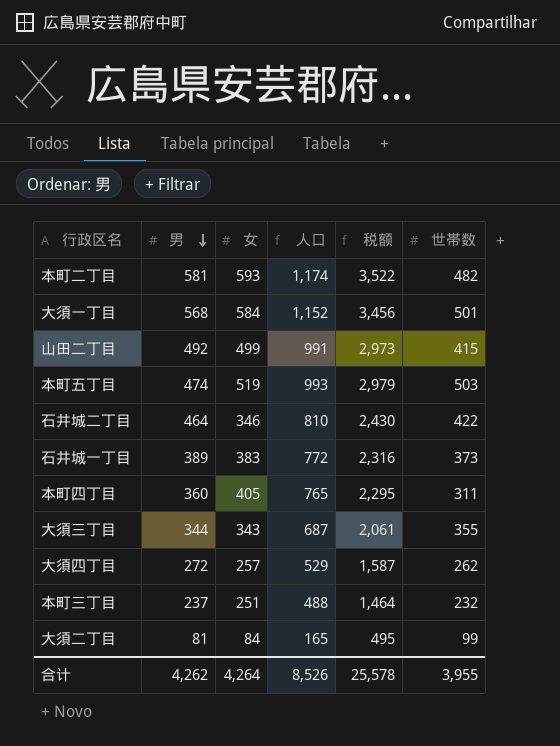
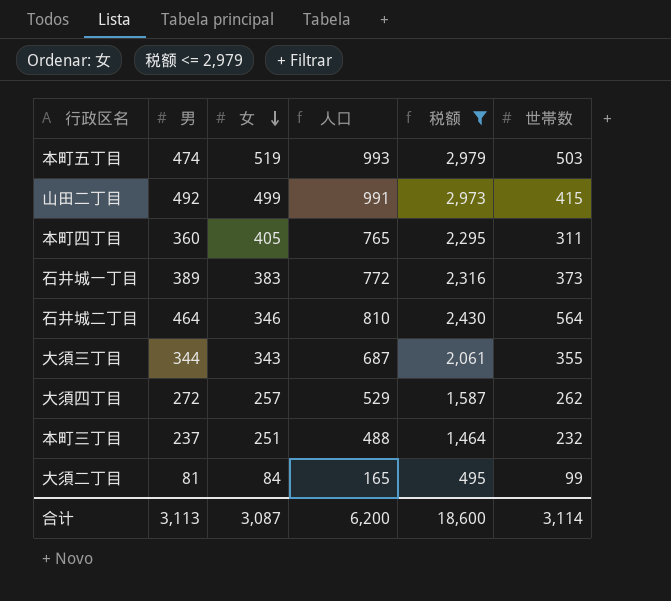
filter: none -> 税额 <= 2,979
row order: 男 descending -> 女 descending
石井城二丁目 | 世帯数: 422 -> 564
合计 | 男: 4,262 -> 3,113
合计 | 女: 4,264 -> 3,087
合计 | 人口: 8,526 -> 6,200
合计 | 税额: 25,578 -> 18,600
合计 | 世帯数: 3,955 -> 3,114

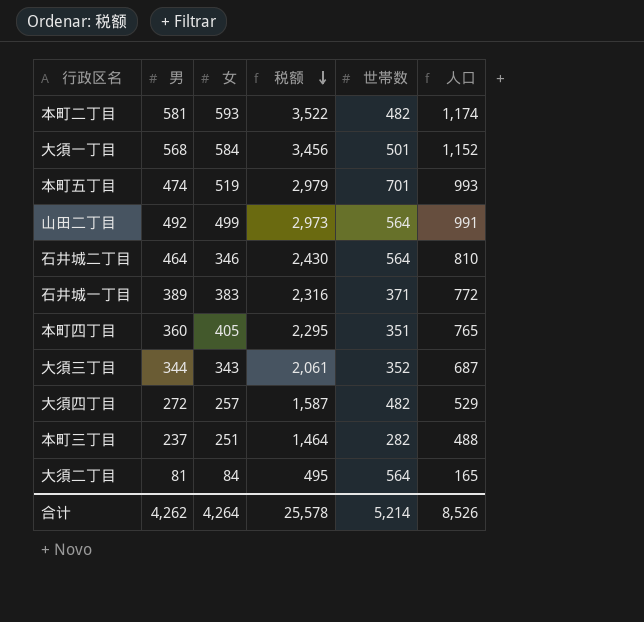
filter: 税额 <= 2,979 -> none
row order: 女 descending -> 税额 descending
column 人口 | position: 4 -> 6
本町五丁目 | 世帯数: 503 -> 701
山田二丁目 | 世帯数: 415 -> 564
石井城一丁目 | 世帯数: 373 -> 371
本町四丁目 | 世帯数: 311 -> 351
大須三丁目 | 世帯数: 355 -> 352
大須四丁目 | 世帯数: 262 -> 482
本町三丁目 | 世帯数: 232 -> 282
大須二丁目 | 世帯数: 99 -> 564
合计 | 男: 3,113 -> 4,262
合计 | 女: 3,087 -> 4,264
合计 | 税额: 18,600 -> 25,578
合计 | 世帯数: 3,114 -> 5,214
合计 | 人口: 6,200 -> 8,526

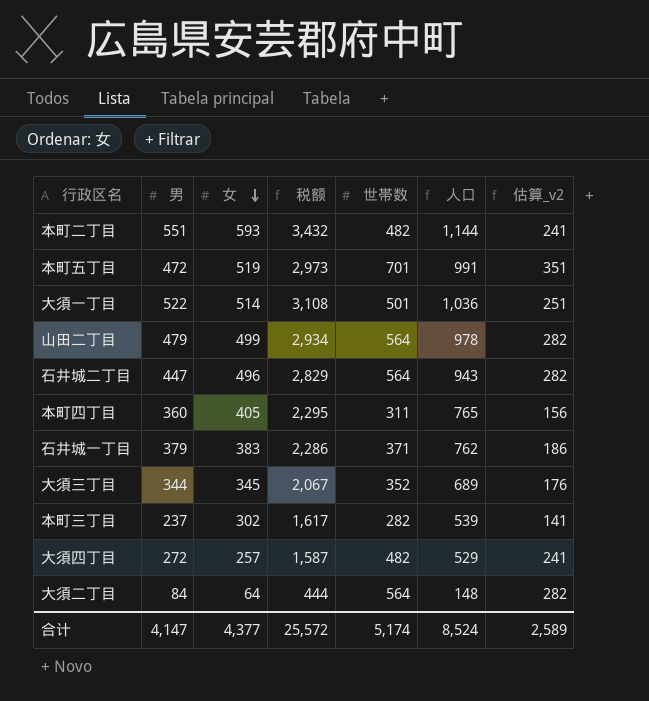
row order: 税额 descending -> 女 descending
column 估算_v2 | formula: none -> [世帯数] * 0.5
本町二丁目 | 男: 581 -> 551
本町二丁目 | 税额: 3,522 -> 3,432
本町二丁目 | 人口: 1,174 -> 1,144
本町五丁目 | 男: 474 -> 472
本町五丁目 | 税额: 2,979 -> 2,973
本町五丁目 | 人口: 993 -> 991
大須一丁目 | 男: 568 -> 522
大須一丁目 | 女: 584 -> 514
大須一丁目 | 税额: 3,456 -> 3,108
大須一丁目 | 人口: 1,152 -> 1,036
山田二丁目 | 男: 492 -> 479
山田二丁目 | 税额: 2,973 -> 2,934
山田二丁目 | 人口: 991 -> 978
石井城二丁目 | 男: 464 -> 447
石井城二丁目 | 女: 346 -> 496
石井城二丁目 | 税额: 2,430 -> 2,829
石井城二丁目 | 人口: 810 -> 943
本町四丁目 | 世帯数: 351 -> 311
石井城一丁目 | 男: 389 -> 379
石井城一丁目 | 税额: 2,316 -> 2,286
石井城一丁目 | 人口: 772 -> 762
大須三丁目 | 女: 343 -> 345
大須三丁目 | 税额: 2,061 -> 2,067
大須三丁目 | 人口: 687 -> 689
本町三丁目 | 女: 251 -> 302
本町三丁目 | 税额: 1,464 -> 1,617
本町三丁目 | 人口: 488 -> 539
大須二丁目 | 男: 81 -> 84
大須二丁目 | 女: 84 -> 64
大須二丁目 | 税额: 495 -> 444
大須二丁目 | 人口: 165 -> 148
合计 | 男: 4,262 -> 4,147
合计 | 女: 4,264 -> 4,377
合计 | 税额: 25,578 -> 25,572
合计 | 世帯数: 5,214 -> 5,174
合计 | 人口: 8,526 -> 8,524

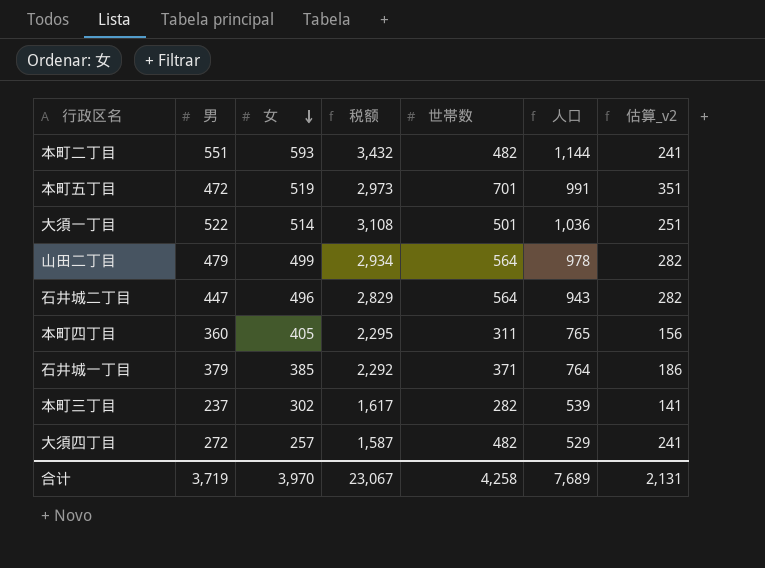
row 大須三丁目: 344 | 345 | 2,067 | 352 | 689 | 176 -> none
row 大須二丁目: 84 | 64 | 444 | 564 | 148 | 282 -> none
石井城一丁目 | 女: 383 -> 385
石井城一丁目 | 税额: 2,286 -> 2,292
石井城一丁目 | 人口: 762 -> 764
合计 | 男: 4,147 -> 3,719
合计 | 女: 4,377 -> 3,970
合计 | 税额: 25,572 -> 23,067
合计 | 世帯数: 5,174 -> 4,258
合计 | 人口: 8,524 -> 7,689
合计 | 估算_v2: 2,589 -> 2,131

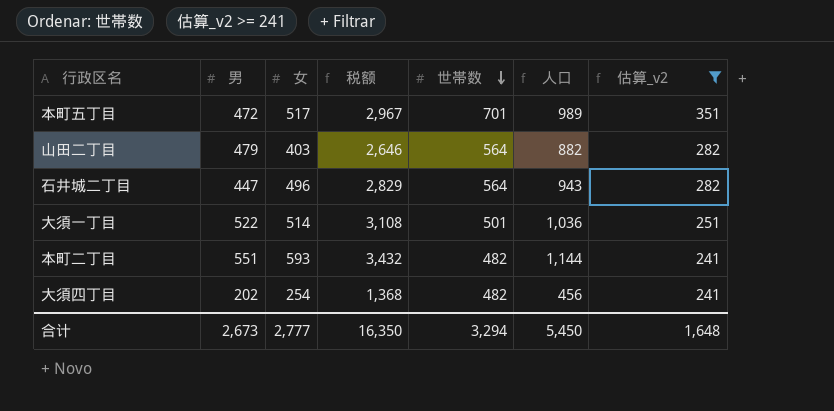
filter: none -> 估算_v2 >= 241
row order: 女 descending -> 世帯数 descending
本町五丁目 | 女: 519 -> 517
本町五丁目 | 税额: 2,973 -> 2,967
本町五丁目 | 人口: 991 -> 989
山田二丁目 | 女: 499 -> 403
山田二丁目 | 税额: 2,934 -> 2,646
山田二丁目 | 人口: 978 -> 882
大須四丁目 | 男: 272 -> 202
大須四丁目 | 女: 257 -> 254
大須四丁目 | 税额: 1,587 -> 1,368
大須四丁目 | 人口: 529 -> 456
合计 | 男: 3,719 -> 2,673
合计 | 女: 3,970 -> 2,777
合计 | 税额: 23,067 -> 16,350
合计 | 世帯数: 4,258 -> 3,294
合计 | 人口: 7,689 -> 5,450
合计 | 估算_v2: 2,131 -> 1,648

